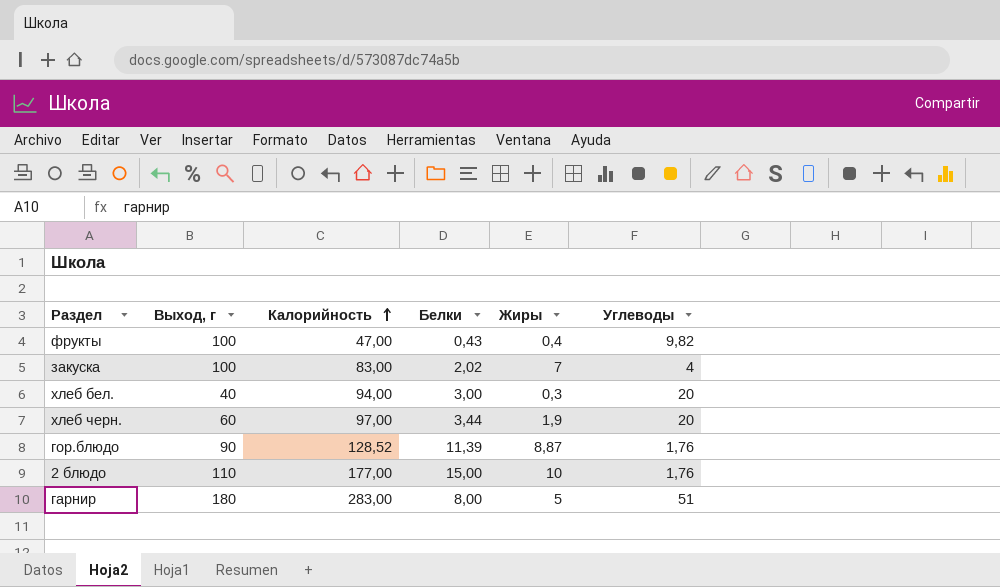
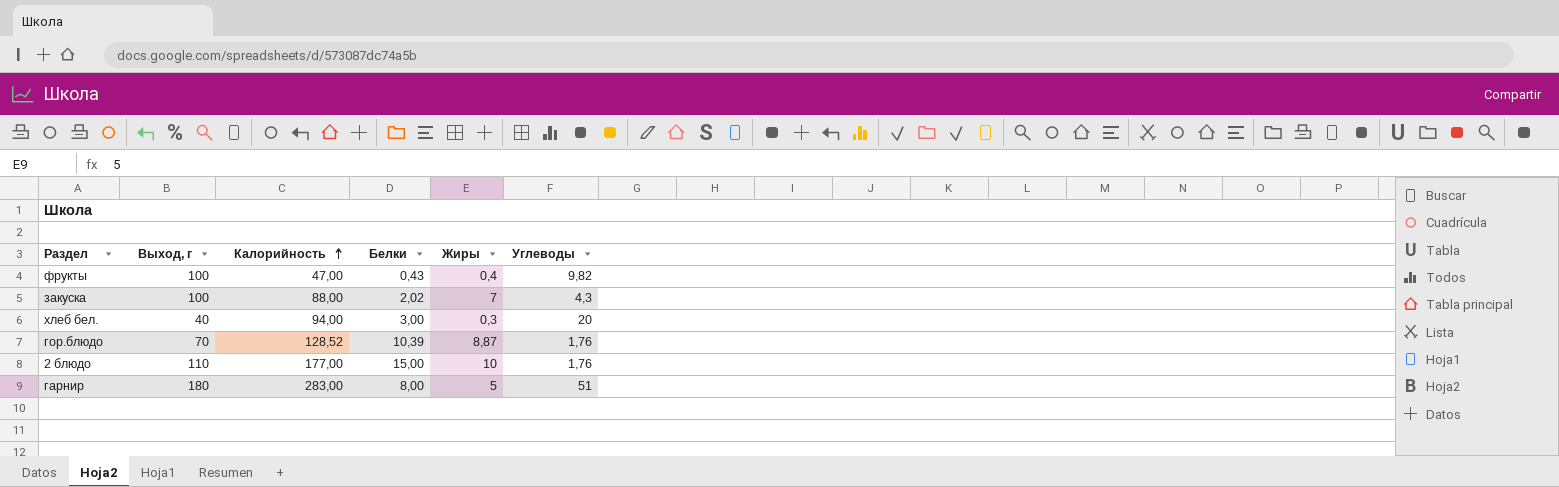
row хлеб черн.: 60 | 97,00 | 3,44 | 1,9 | 20 -> none
закуска | Калорийность: 83,00 -> 88,00
закуска | Углеводы: 4 -> 4,3
гор.блюдо | Выход, г: 90 -> 70
гор.блюдо | Белки: 11,39 -> 10,39

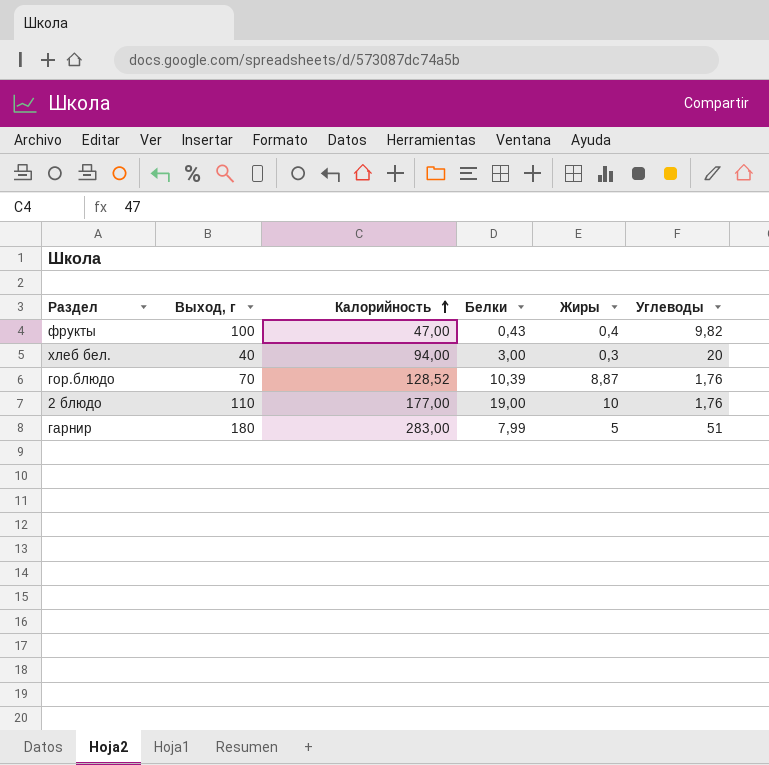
row закуска: 100 | 88,00 | 2,02 | 7 | 4,3 -> none
2 блюдо | Белки: 15,00 -> 19,00
гарнир | Белки: 8,00 -> 7,99

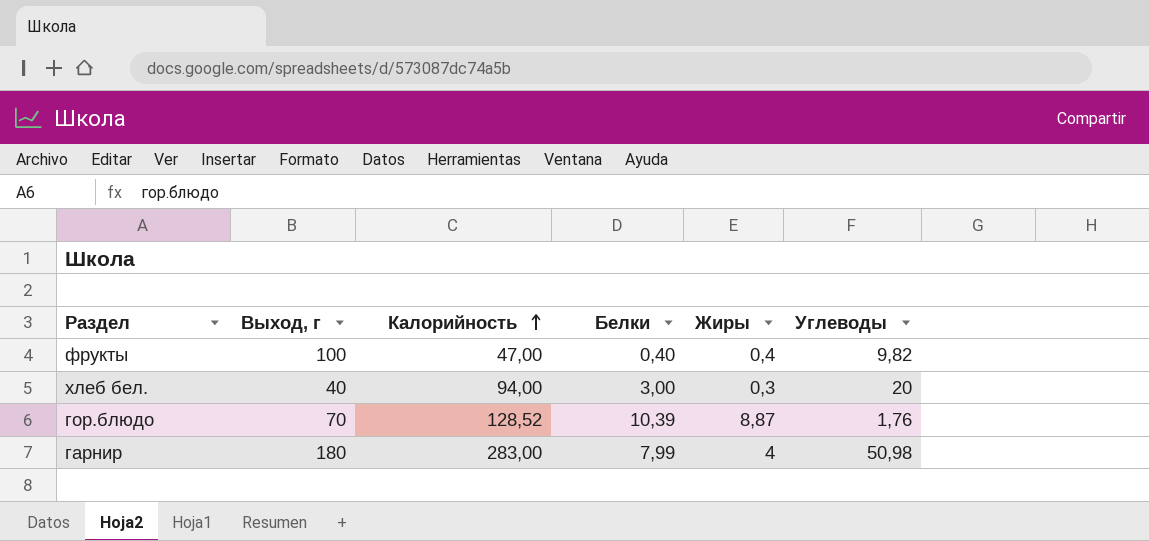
row 2 блюдо: 110 | 177,00 | 19,00 | 10 | 1,76 -> none
фрукты | Белки: 0,43 -> 0,40
гарнир | Жиры: 5 -> 4
гарнир | Углеводы: 51 -> 50,98

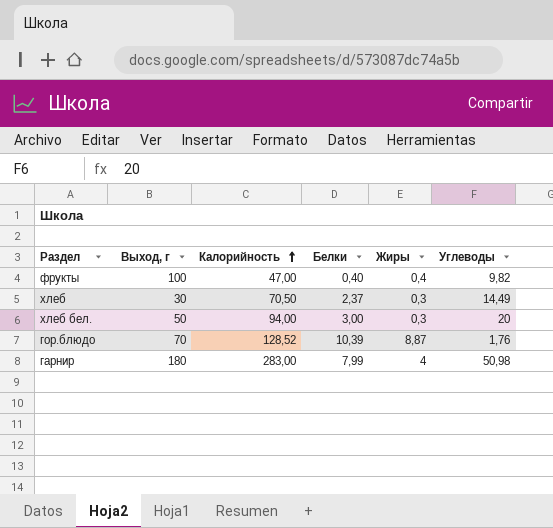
row хлеб: none -> 30 | 70,50 | 2,37 | 0,3 | 14,49
хлеб бел. | Выход, г: 40 -> 50

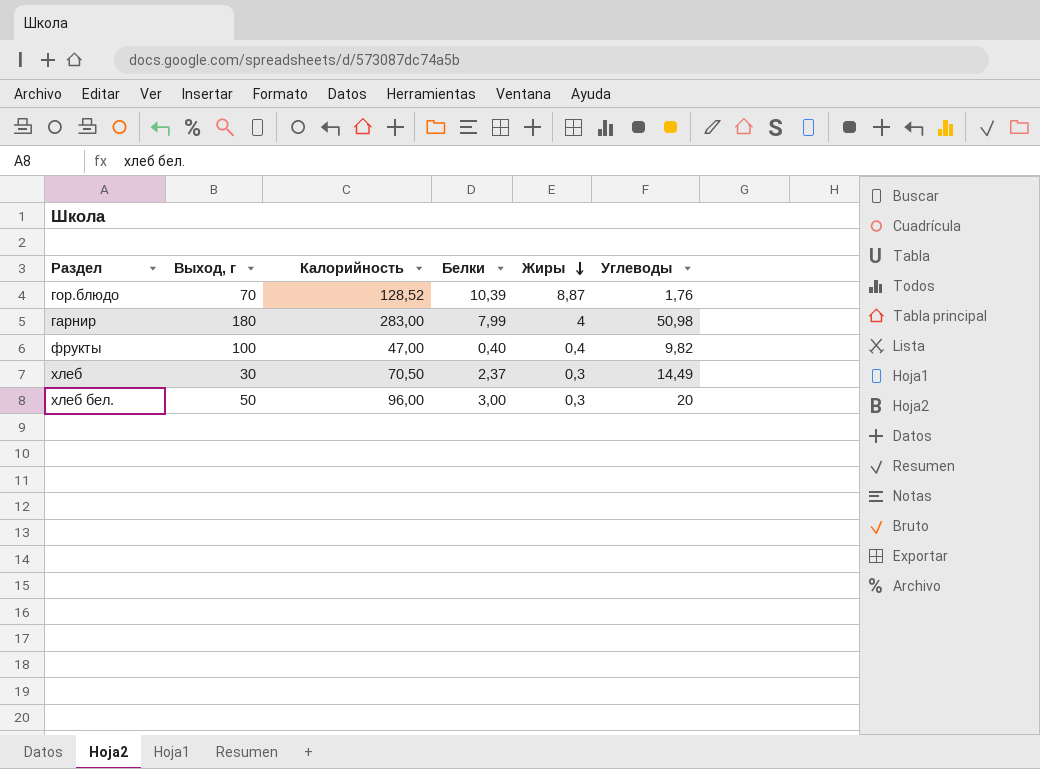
row order: Калорийность ascending -> Жиры descending
хлеб бел. | Калорийность: 94,00 -> 96,00

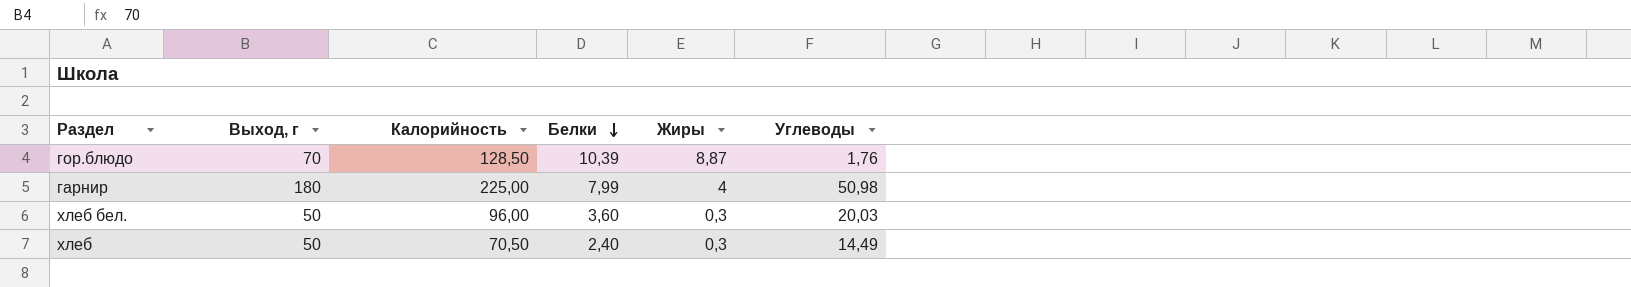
row order: Жиры descending -> Белки descending
row фрукты: 100 | 47,00 | 0,40 | 0,4 | 9,82 -> none
гор.блюдо | Калорийность: 128,52 -> 128,50
гарнир | Калорийность: 283,00 -> 225,00
хлеб бел. | Белки: 3,00 -> 3,60
хлеб бел. | Углеводы: 20 -> 20,03
хлеб | Выход, г: 30 -> 50
хлеб | Белки: 2,37 -> 2,40

